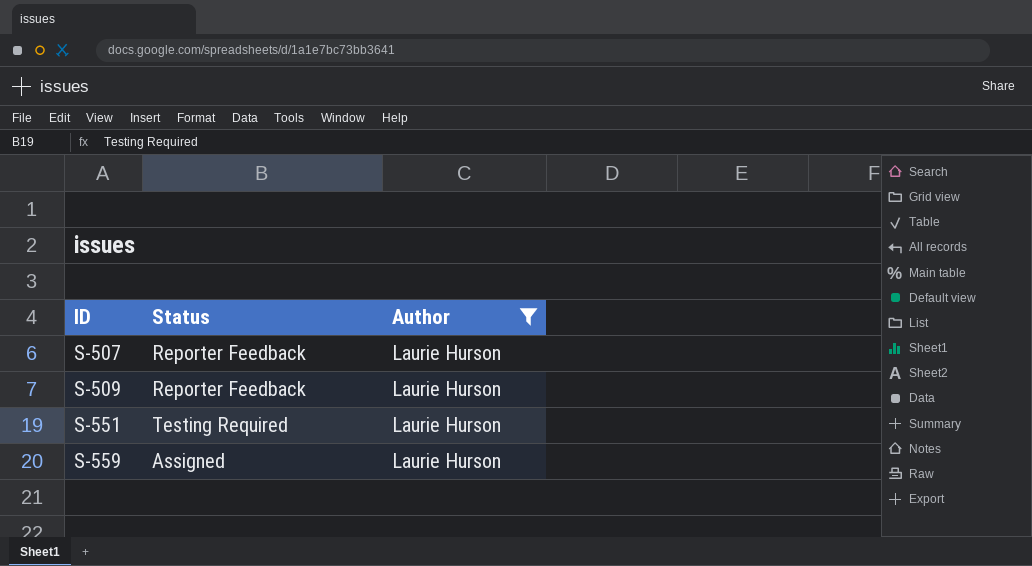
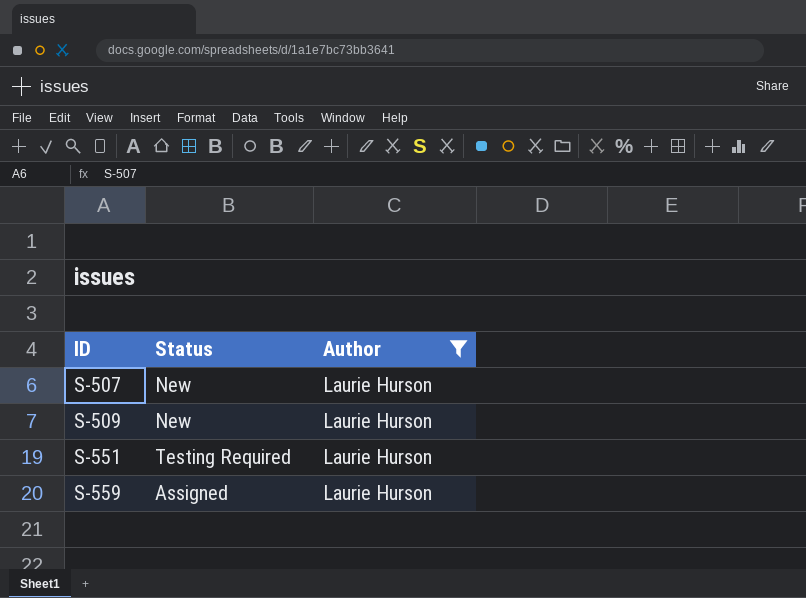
S-507 | Status: Reporter Feedback -> New
S-509 | Status: Reporter Feedback -> New

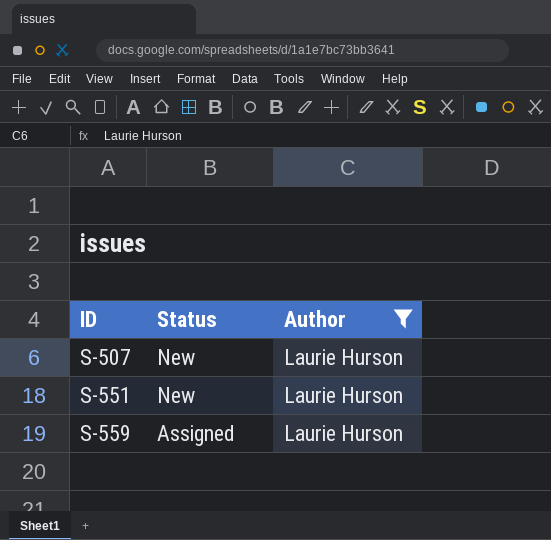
row S-509: New | Laurie Hurson -> none
S-551 | Status: Testing Required -> New

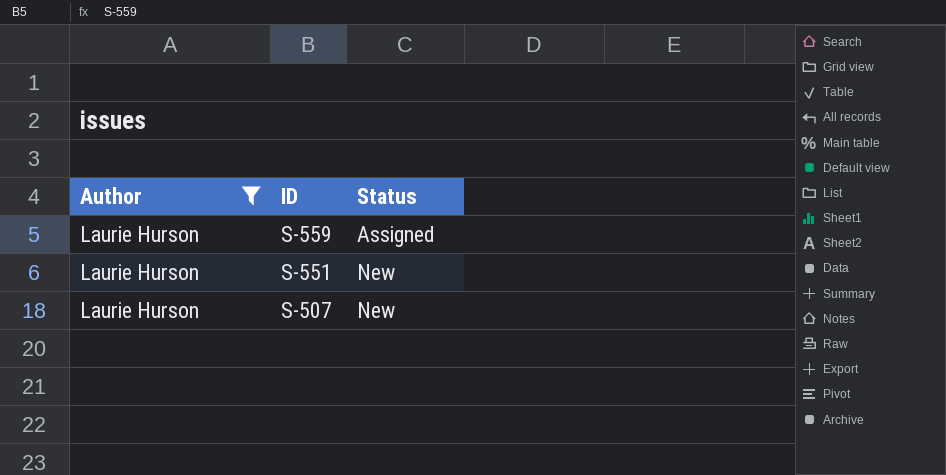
row order: ID ascending -> ID descending
column Author | position: 3 -> 1

